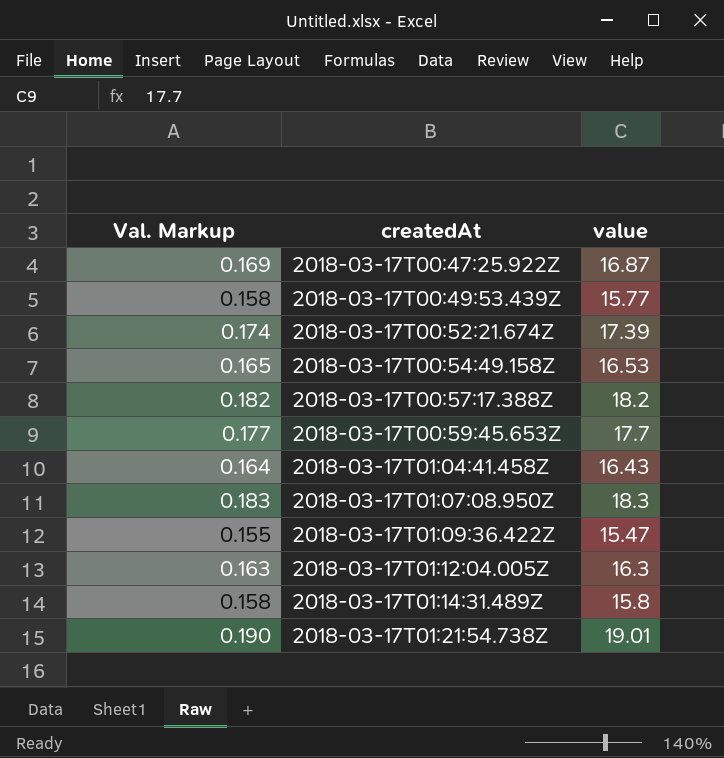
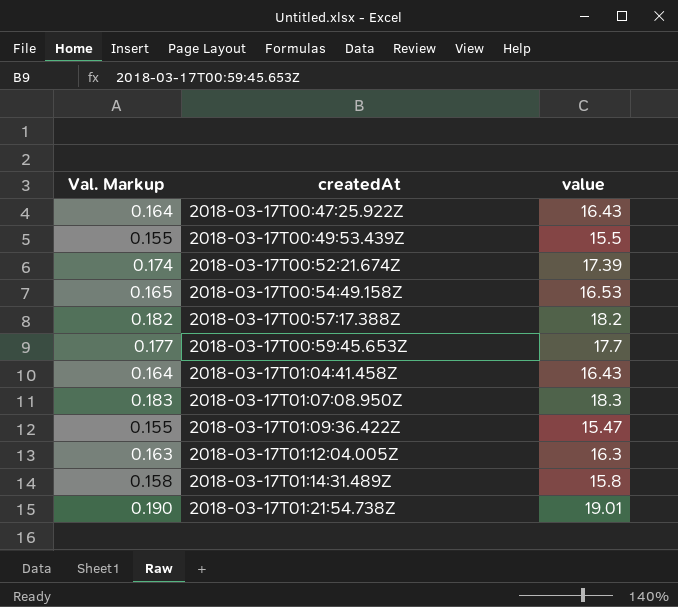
2018-03-17T00:47:25.922Z | Val. Markup: 0.169 -> 0.164
2018-03-17T00:47:25.922Z | value: 16.87 -> 16.43
2018-03-17T00:49:53.439Z | Val. Markup: 0.158 -> 0.155
2018-03-17T00:49:53.439Z | value: 15.77 -> 15.5

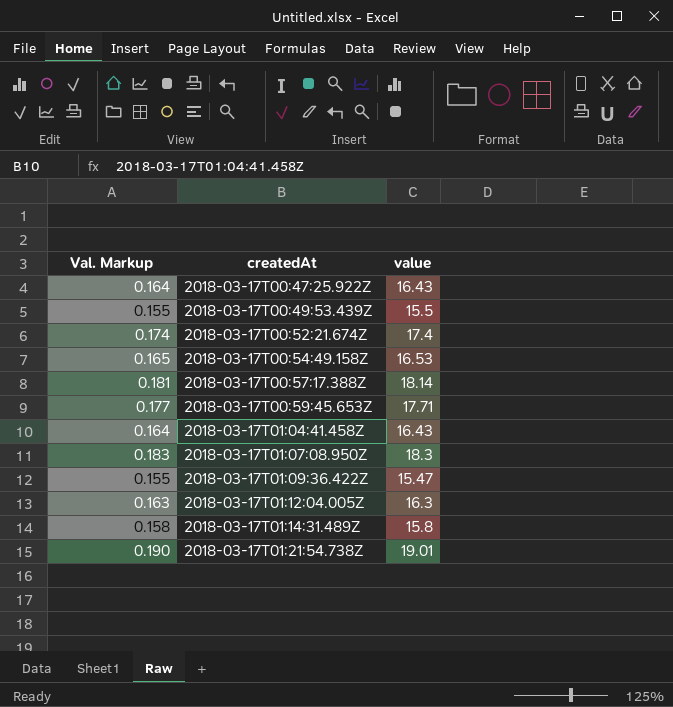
2018-03-17T00:52:21.674Z | value: 17.39 -> 17.4
2018-03-17T00:57:17.388Z | Val. Markup: 0.182 -> 0.181
2018-03-17T00:57:17.388Z | value: 18.2 -> 18.14
2018-03-17T00:59:45.653Z | value: 17.7 -> 17.71

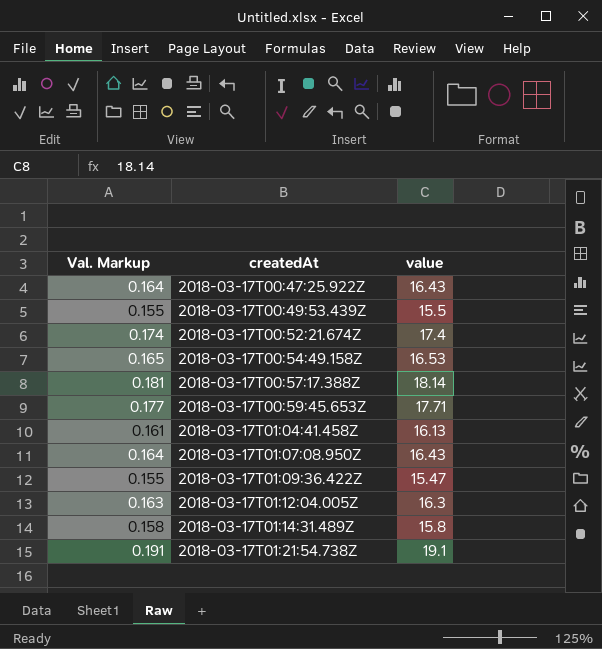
2018-03-17T01:04:41.458Z | Val. Markup: 0.164 -> 0.161
2018-03-17T01:04:41.458Z | value: 16.43 -> 16.13
2018-03-17T01:07:08.950Z | Val. Markup: 0.183 -> 0.164
2018-03-17T01:07:08.950Z | value: 18.3 -> 16.43
2018-03-17T01:21:54.738Z | Val. Markup: 0.190 -> 0.191
2018-03-17T01:21:54.738Z | value: 19.01 -> 19.1

